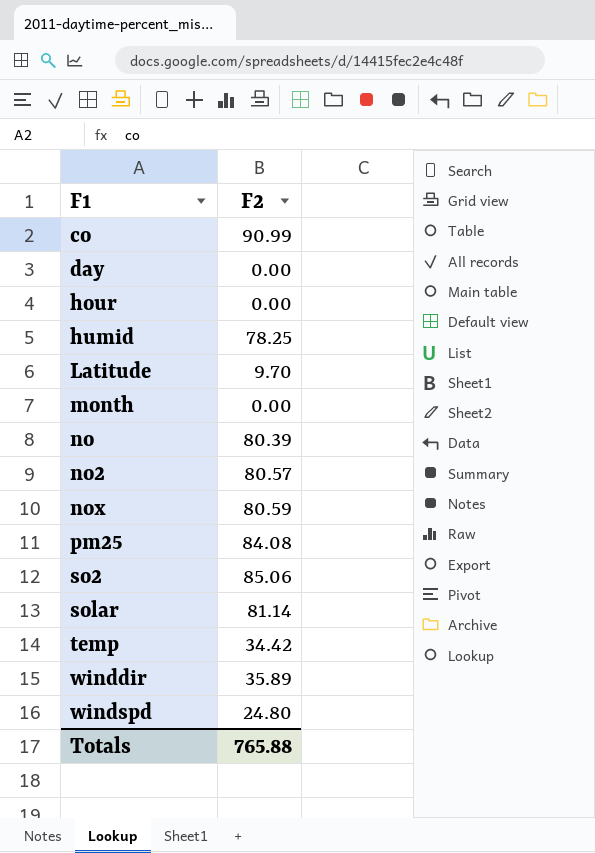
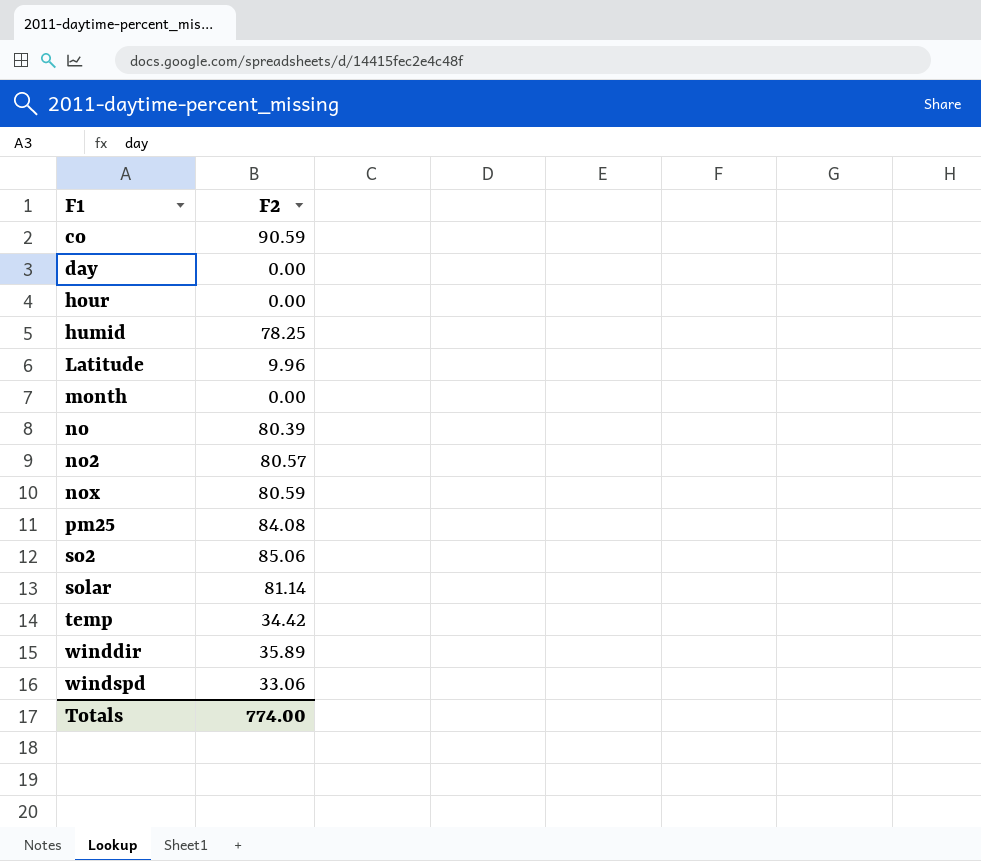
co | F2: 90.99 -> 90.59
Latitude | F2: 9.70 -> 9.96
windspd | F2: 24.80 -> 33.06
Totals | F2: 765.88 -> 774.00

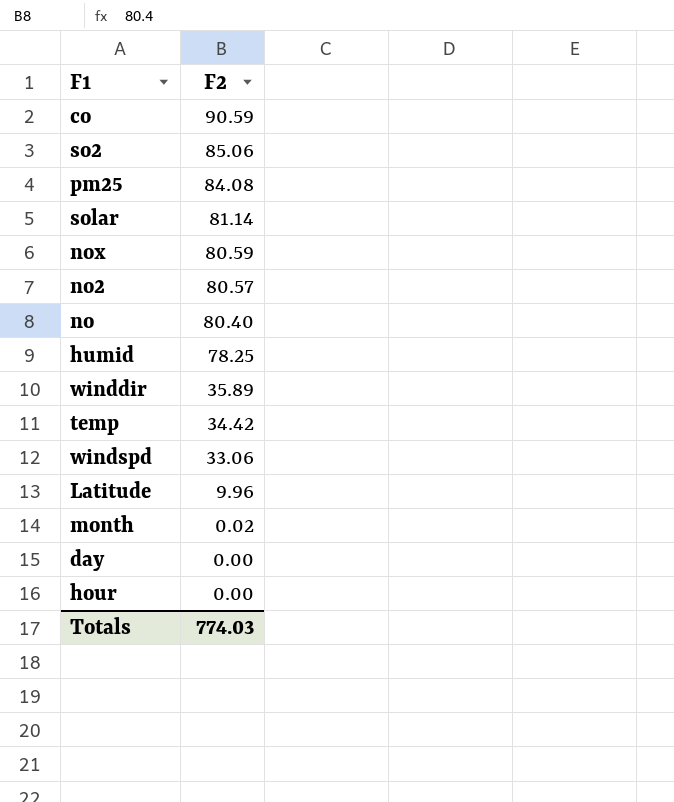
row order: F1 ascending -> F2 descending
no | F2: 80.39 -> 80.40
month | F2: 0.00 -> 0.02
Totals | F2: 774.00 -> 774.03

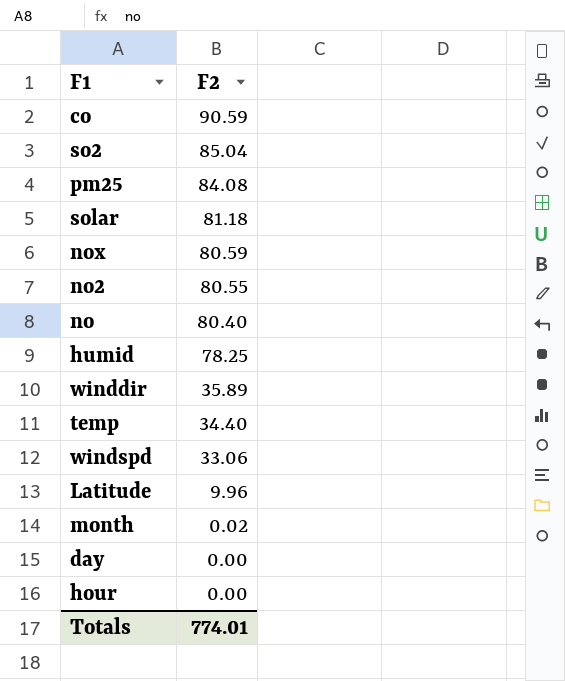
so2 | F2: 85.06 -> 85.04
solar | F2: 81.14 -> 81.18
no2 | F2: 80.57 -> 80.55
temp | F2: 34.42 -> 34.40
Totals | F2: 774.03 -> 774.01

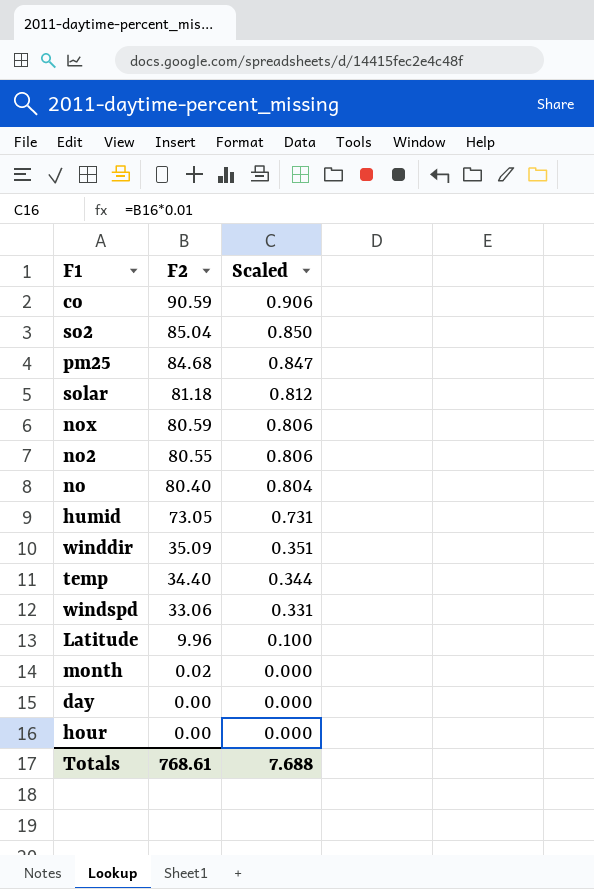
column Scaled | formula: none -> [F2] * 0.01
pm25 | F2: 84.08 -> 84.68
humid | F2: 78.25 -> 73.05
winddir | F2: 35.89 -> 35.09
Totals | F2: 774.01 -> 768.61

